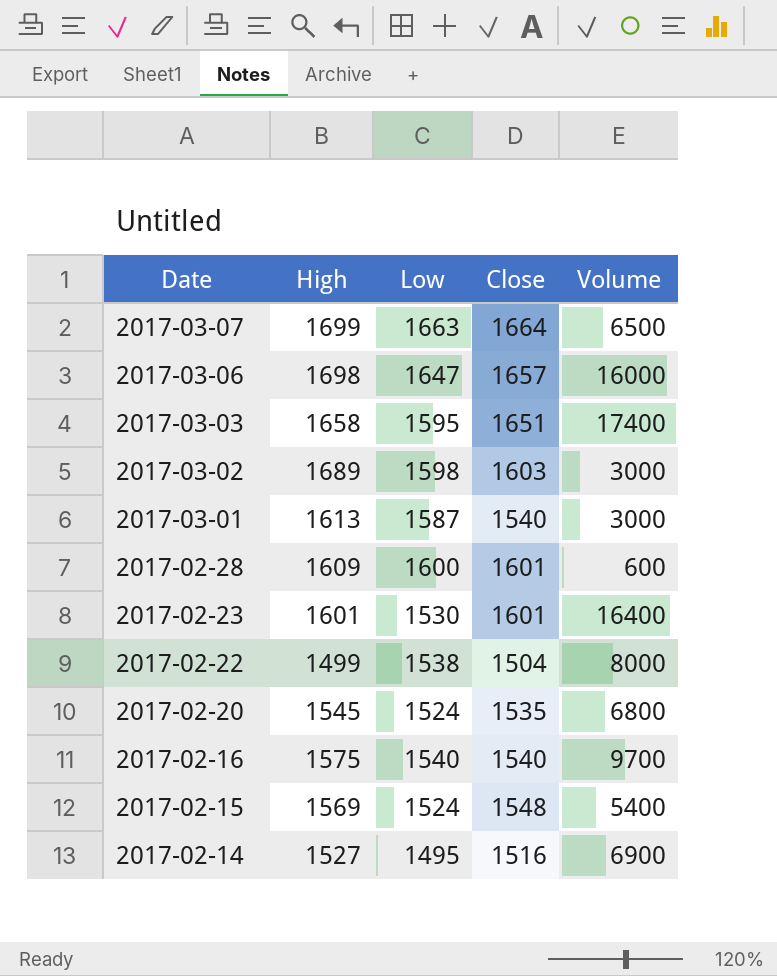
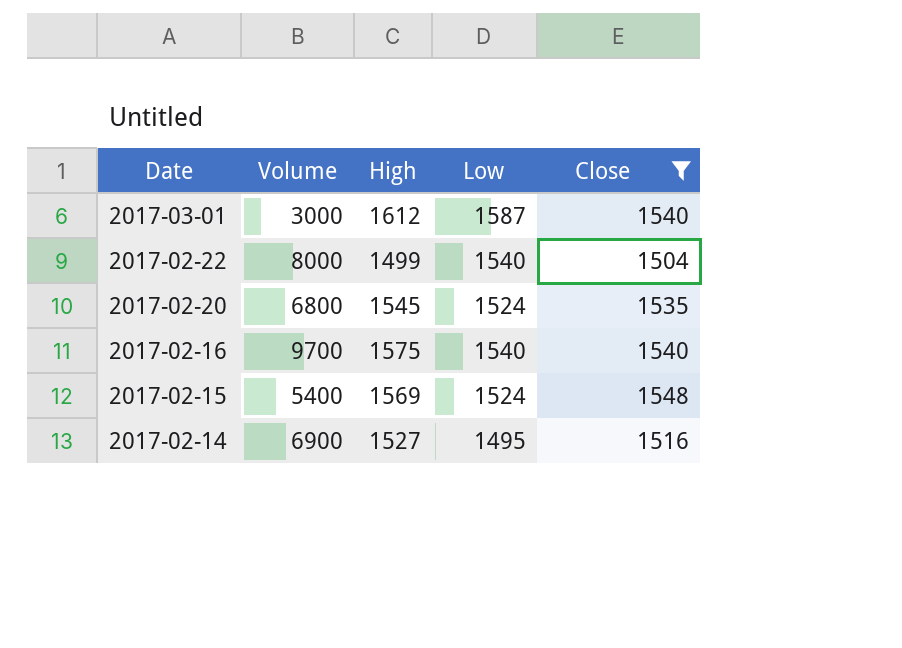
filter: none -> Close <= 1548
column Volume | position: 5 -> 2
2017-03-01 | High: 1613 -> 1612
2017-02-22 | Low: 1538 -> 1540

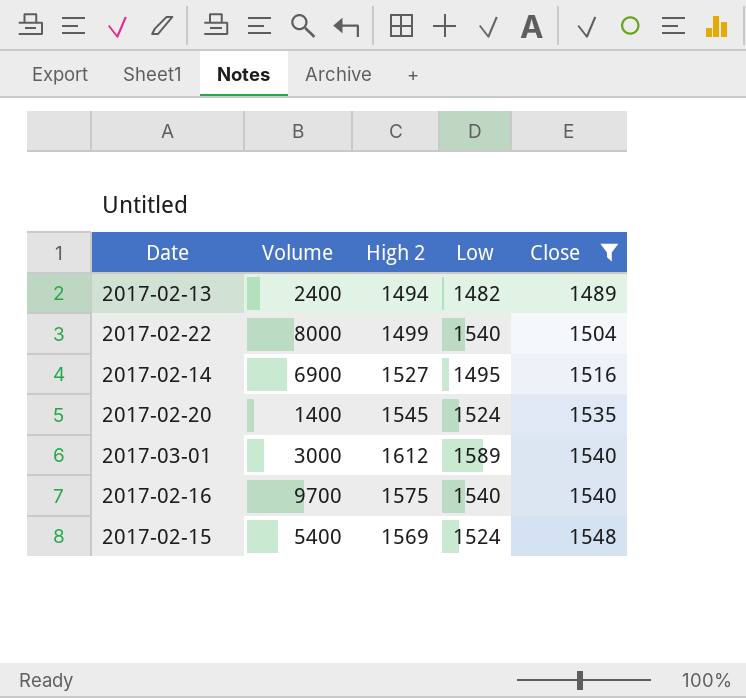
row order: Date descending -> Close ascending
column name: High -> High 2
row 2017-02-13: none -> 2400 | 1494 | 1482 | 1489
2017-02-20 | Volume: 6800 -> 1400
2017-03-01 | Low: 1587 -> 1589

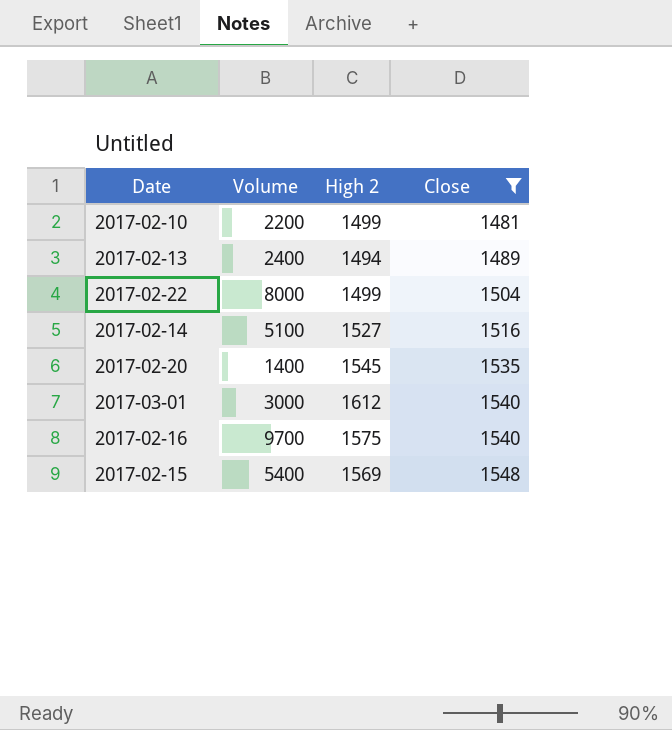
column Low | position: 4 -> none
row 2017-02-10: none -> 2200 | 1499 | 1481
2017-02-14 | Volume: 6900 -> 5100

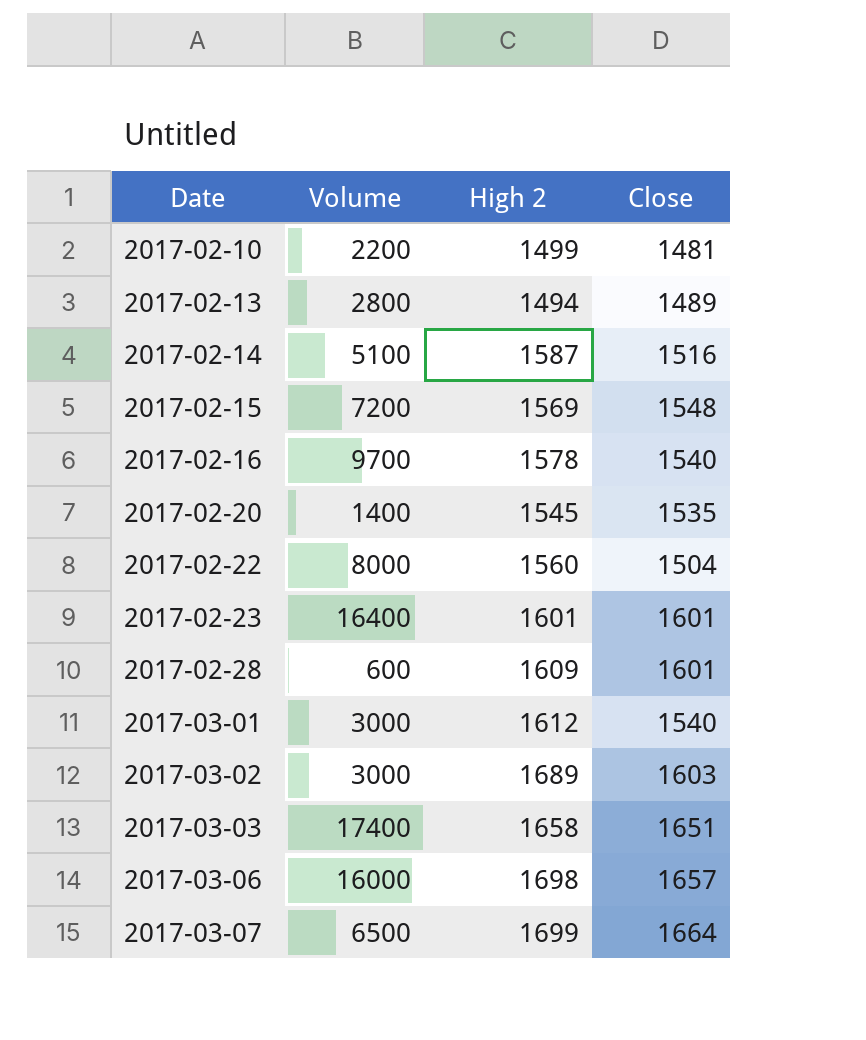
filter: Close <= 1548 -> none
row order: Close ascending -> Date ascending
2017-02-13 | Volume: 2400 -> 2800
2017-02-14 | High 2: 1527 -> 1587
2017-02-15 | Volume: 5400 -> 7200
2017-02-16 | High 2: 1575 -> 1578
2017-02-22 | High 2: 1499 -> 1560

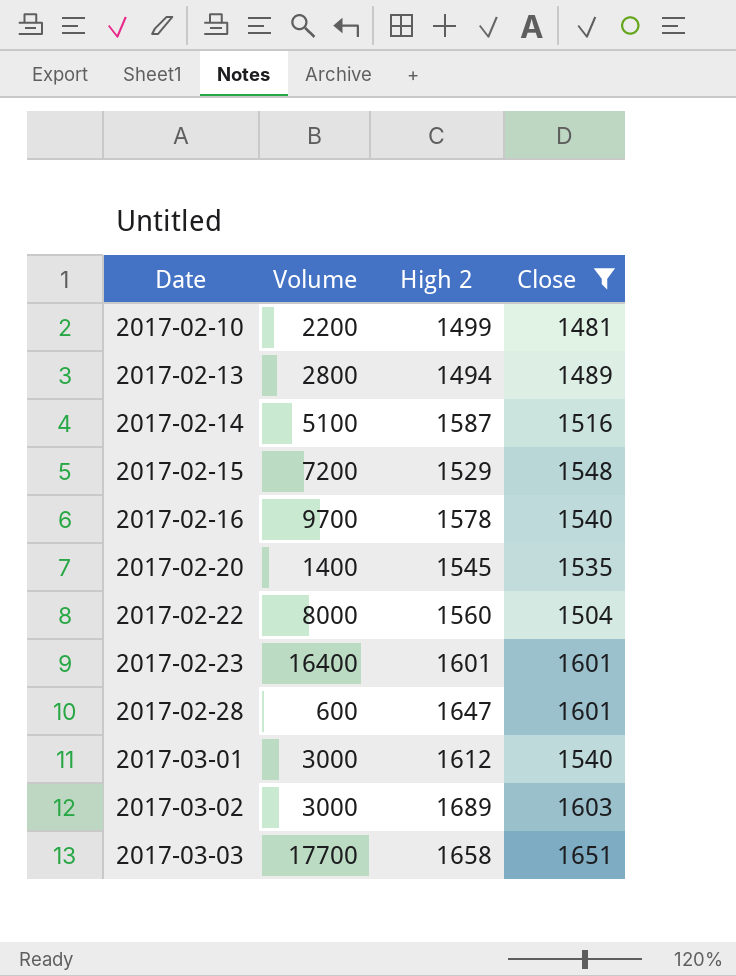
filter: none -> Close <= 1651
2017-02-15 | High 2: 1569 -> 1529
2017-02-28 | High 2: 1609 -> 1647
2017-03-03 | Volume: 17400 -> 17700

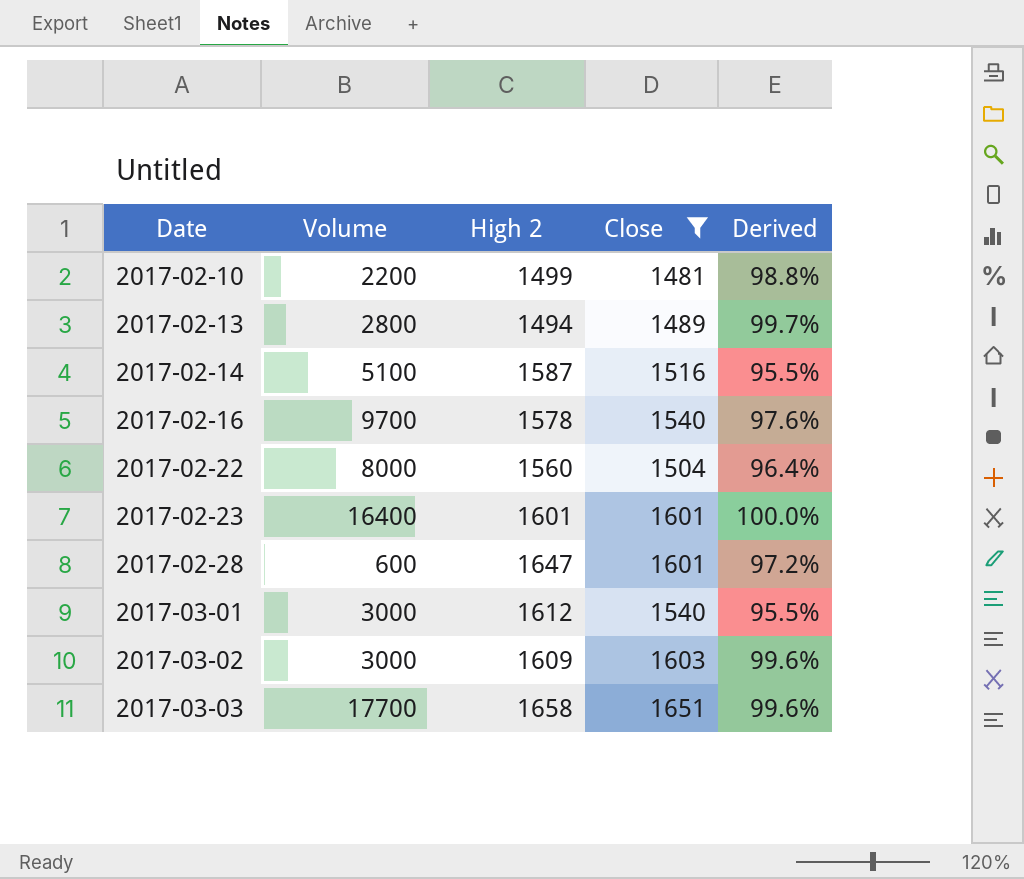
column Derived | formula: none -> [Close] / [High 2]
row 2017-02-15: 7200 | 1529 | 1548 -> none
row 2017-02-20: 1400 | 1545 | 1535 -> none
2017-03-02 | High 2: 1689 -> 1609

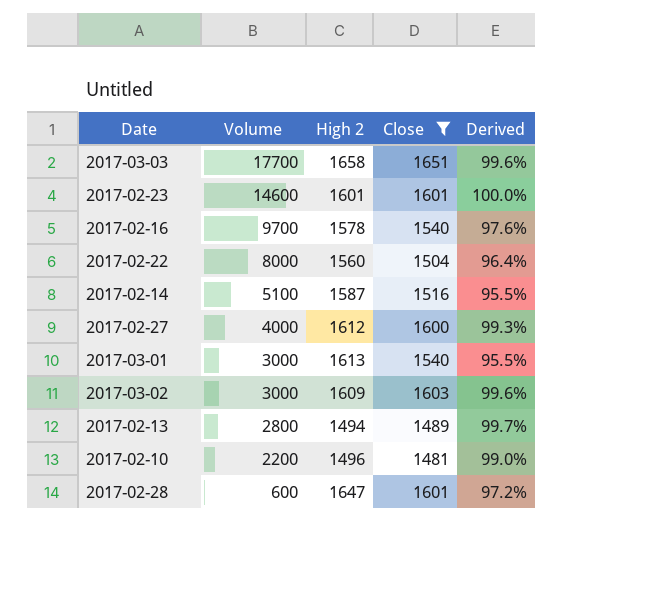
row order: Date ascending -> Volume descending
2017-02-23 | Volume: 16400 -> 14600
row 2017-02-27: none -> 4000 | 1612 | 1600 | 99.3%
2017-03-01 | High 2: 1612 -> 1613
2017-02-10 | High 2: 1499 -> 1496
2017-02-10 | Derived: 98.8% -> 99.0%

